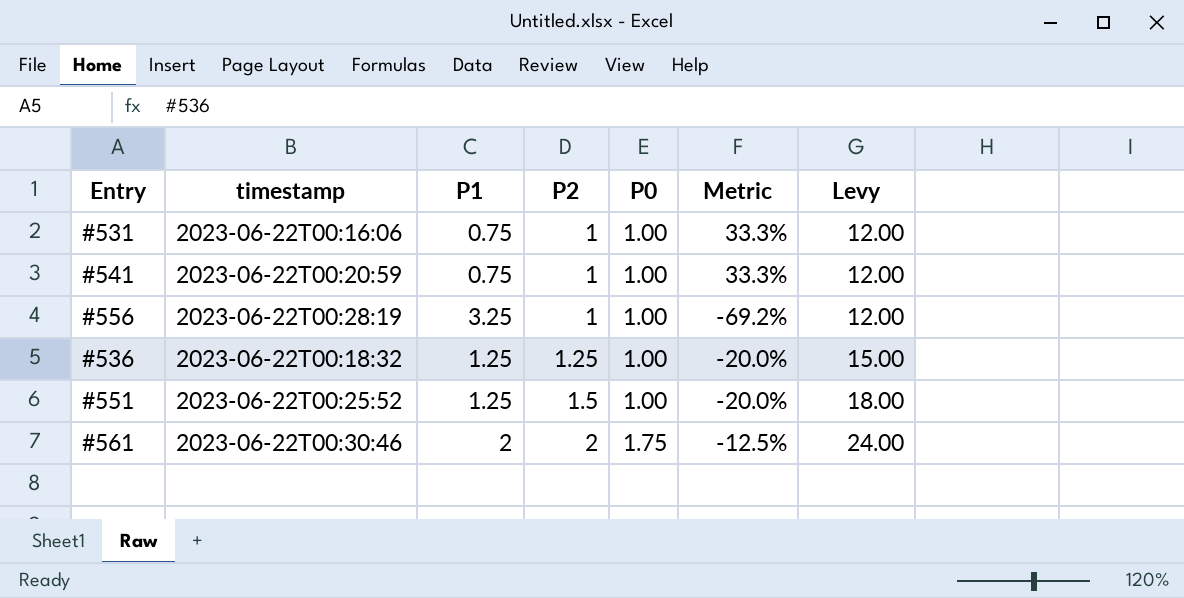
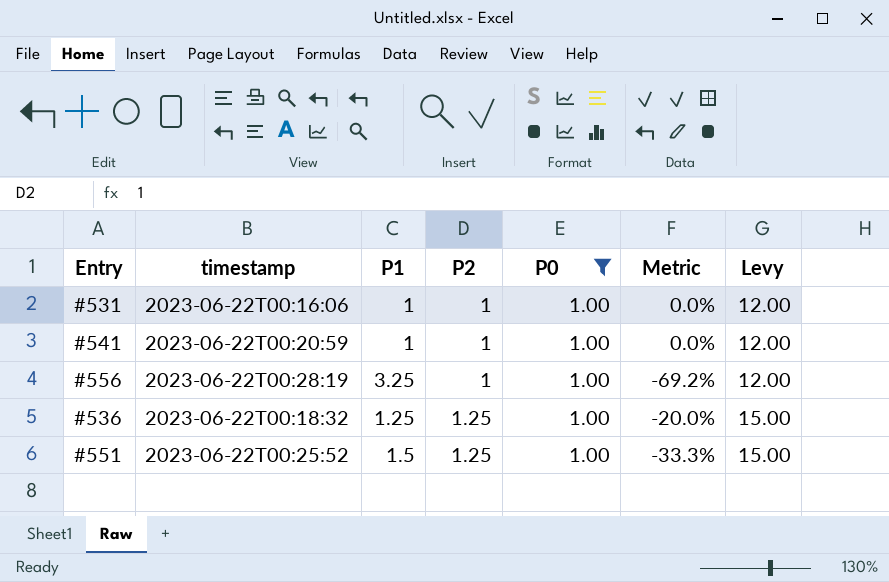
filter: none -> P0 = 1.00
#531 | P1: 0.75 -> 1
#531 | Metric: 33.3% -> 0.0%
#541 | P1: 0.75 -> 1
#541 | Metric: 33.3% -> 0.0%
#551 | P1: 1.25 -> 1.5
#551 | P2: 1.5 -> 1.25
#551 | Metric: -20.0% -> -33.3%
#551 | Levy: 18.00 -> 15.00

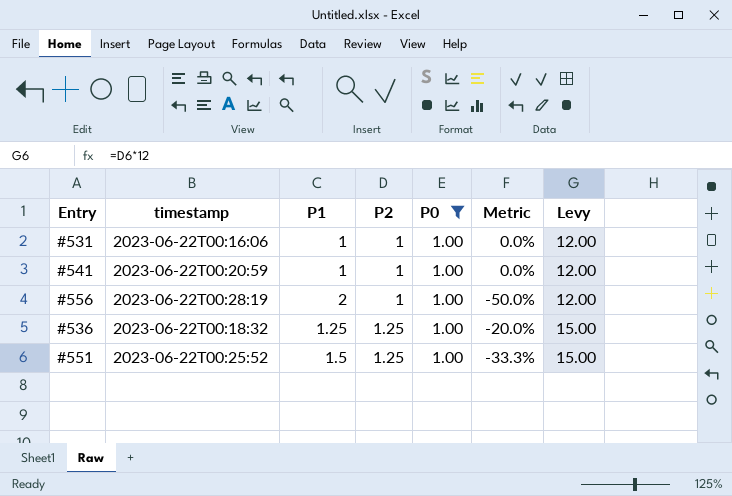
#556 | P1: 3.25 -> 2
#556 | Metric: -69.2% -> -50.0%

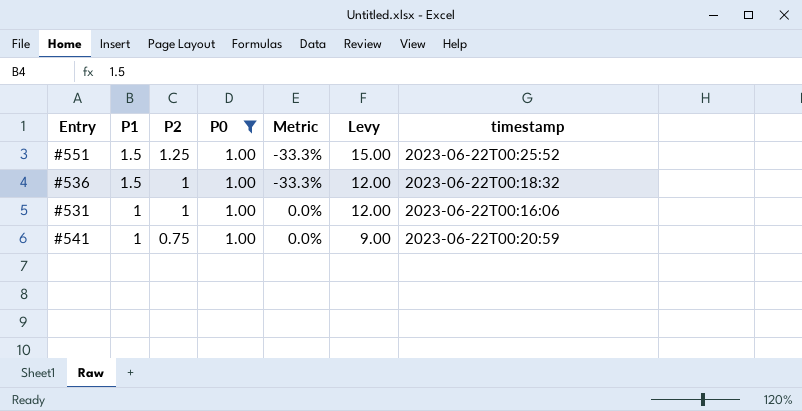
row order: P2 ascending -> P1 descending
column timestamp | position: 2 -> 7
row #556: 2023-06-22T00:28:19 | 2 | 1 | 1.00 | -50.0% | 12.00 -> none
#536 | P1: 1.25 -> 1.5
#536 | P2: 1.25 -> 1
#536 | Metric: -20.0% -> -33.3%
#536 | Levy: 15.00 -> 12.00
#541 | P2: 1 -> 0.75
#541 | Levy: 12.00 -> 9.00

